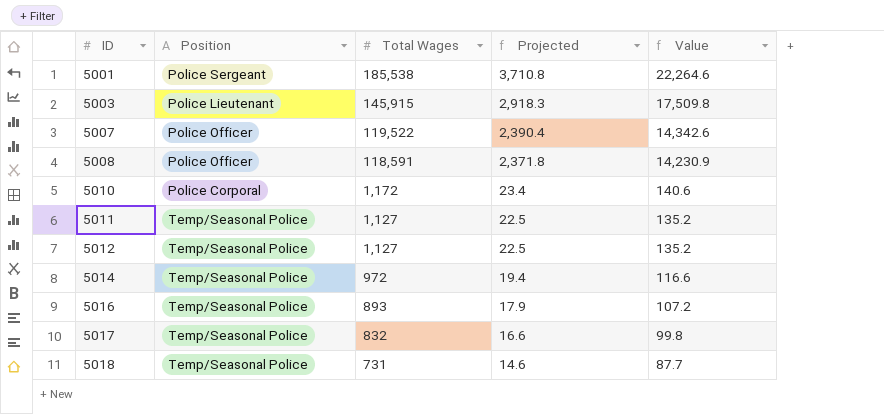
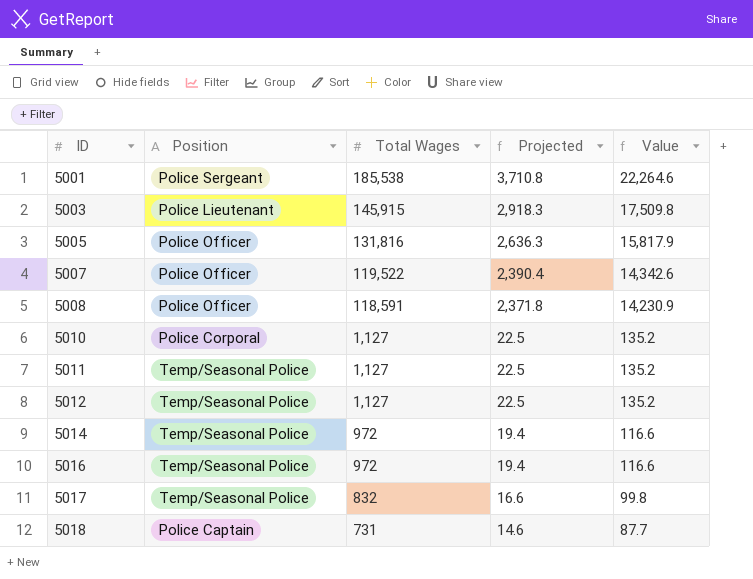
row 5005: none -> Police Officer | 131,816 | 2,636.3 | 15,817.9
5010 | Total Wages: 1,172 -> 1,127
5010 | Projected: 23.4 -> 22.5
5010 | Value: 140.6 -> 135.2
5016 | Total Wages: 893 -> 972
5016 | Projected: 17.9 -> 19.4
5016 | Value: 107.2 -> 116.6
5018 | Position: Temp/Seasonal Police -> Police Captain

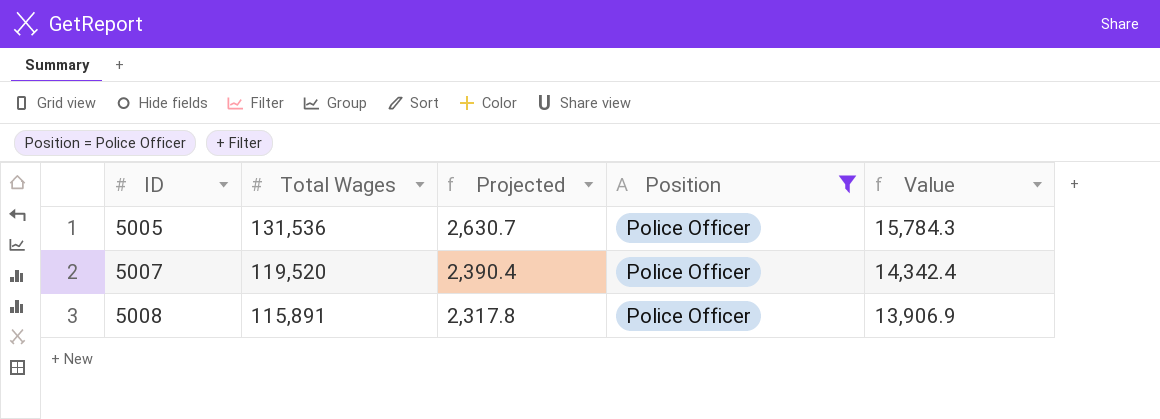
filter: none -> Position = Police Officer
column Position | position: 2 -> 4
5005 | Total Wages: 131,816 -> 131,536
5005 | Projected: 2,636.3 -> 2,630.7
5005 | Value: 15,817.9 -> 15,784.3
5007 | Total Wages: 119,522 -> 119,520
5007 | Value: 14,342.6 -> 14,342.4
5008 | Total Wages: 118,591 -> 115,891
5008 | Projected: 2,371.8 -> 2,317.8
5008 | Value: 14,230.9 -> 13,906.9

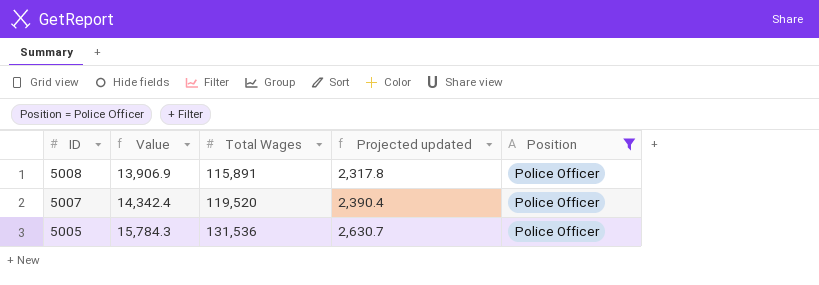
row order: ID ascending -> ID descending
column Value | position: 5 -> 2
column name: Projected -> Projected updated

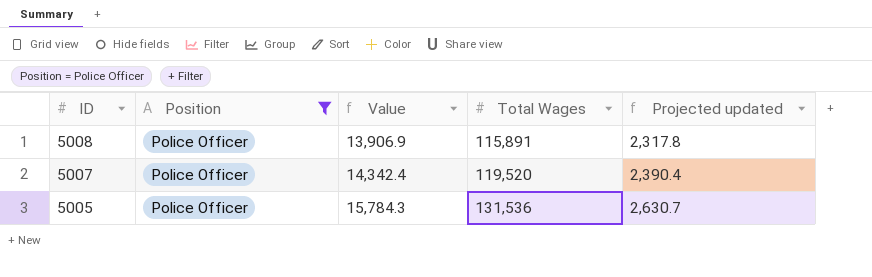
column Position | position: 5 -> 2

